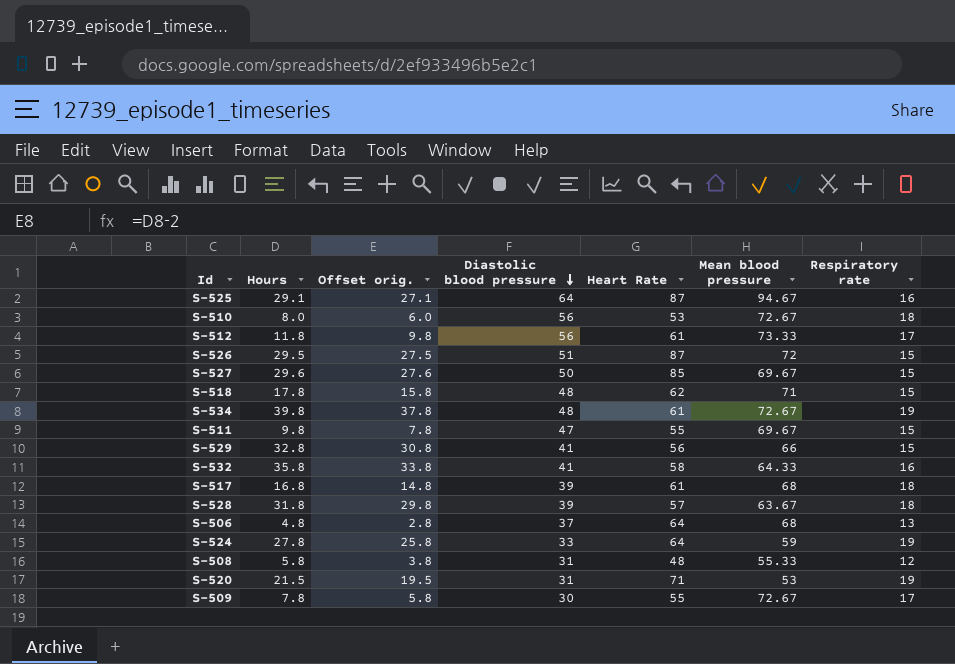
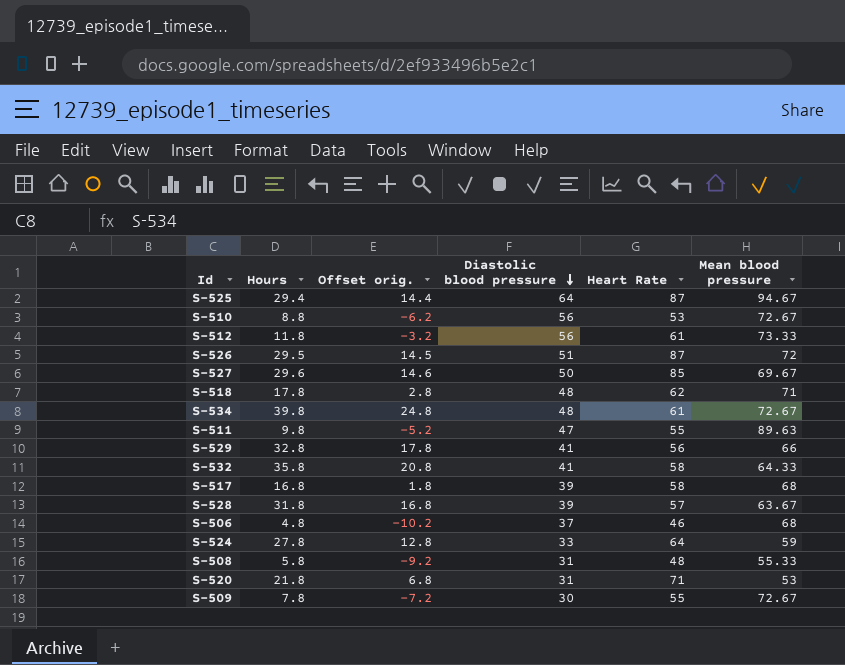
column Respiratory rate | position: 7 -> none
column Offset orig. | formula: [Hours] - 2 -> [Hours] - 15
S-525 | Hours: 29.1 -> 29.4
S-510 | Hours: 8.0 -> 8.8
S-511 | Mean blood pressure: 69.67 -> 89.63
S-517 | Heart Rate: 61 -> 58
S-506 | Heart Rate: 64 -> 46
S-520 | Hours: 21.5 -> 21.8

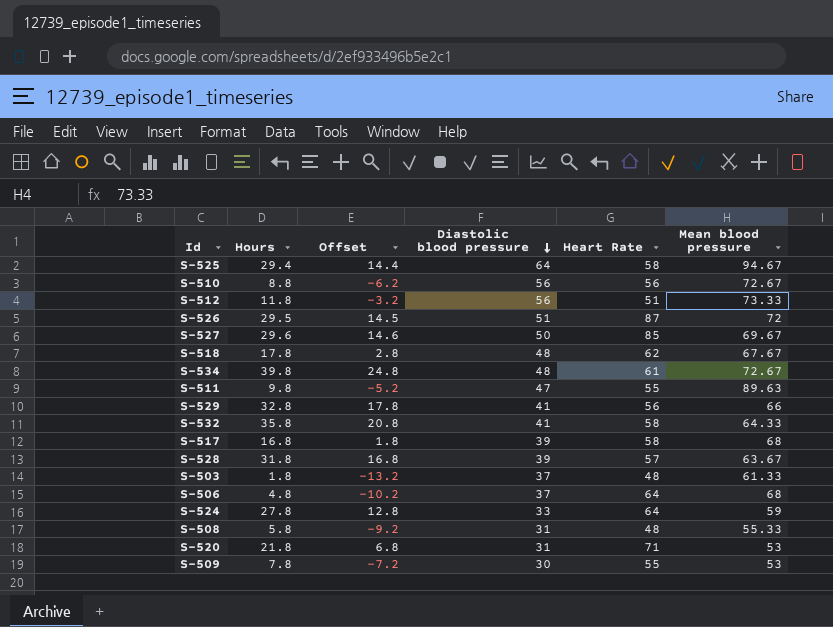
column name: Offset orig. -> Offset
S-525 | Heart Rate: 87 -> 58
S-510 | Heart Rate: 53 -> 56
S-512 | Heart Rate: 61 -> 51
S-518 | Mean blood pressure: 71 -> 67.67
row S-503: none -> 1.8 | -13.2 | 37 | 48 | 61.33
S-506 | Heart Rate: 46 -> 64
S-509 | Mean blood pressure: 72.67 -> 53

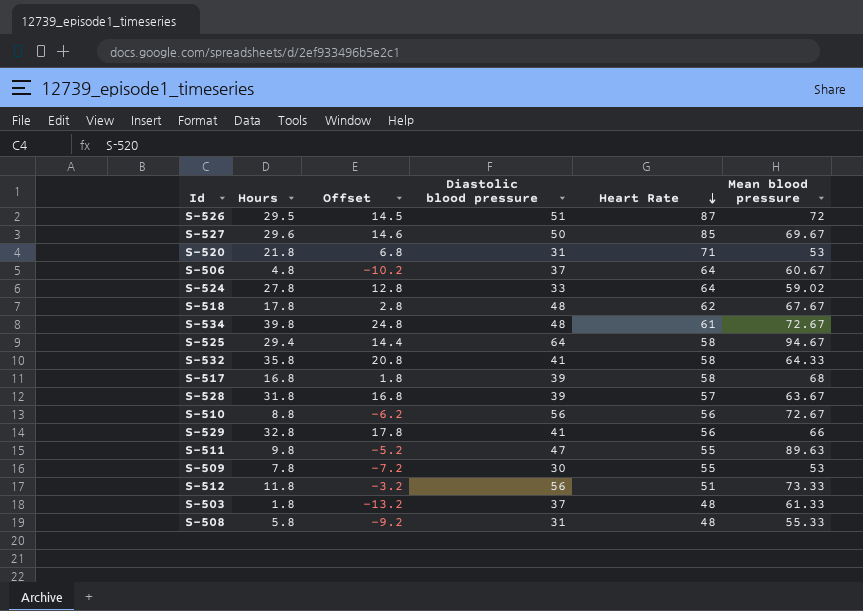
row order: Diastolic blood pressure descending -> Heart Rate descending
S-506 | Mean blood pressure: 68 -> 60.67
S-524 | Mean blood pressure: 59 -> 59.02

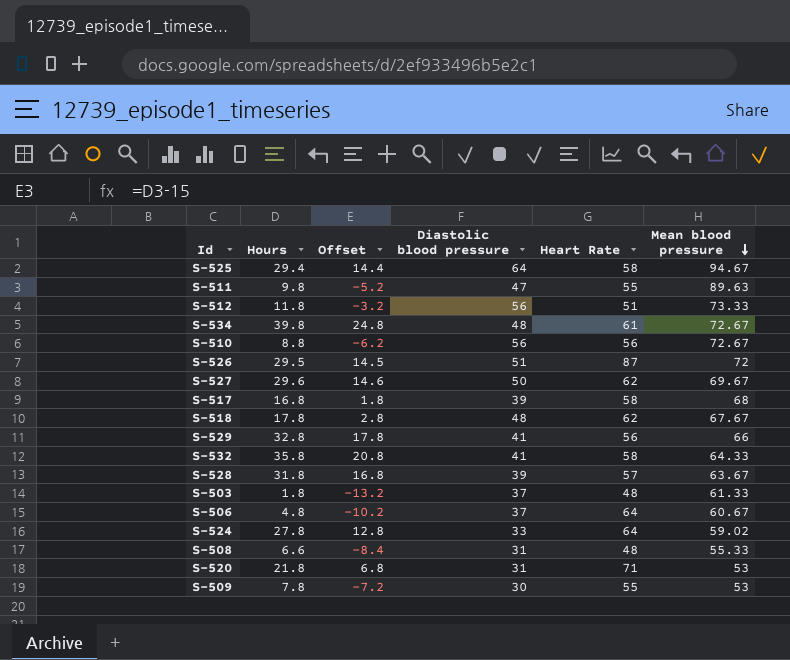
row order: Heart Rate descending -> Mean blood pressure descending
S-527 | Heart Rate: 85 -> 62
S-508 | Hours: 5.8 -> 6.6
S-508 | Offset: -9.2 -> -8.4

